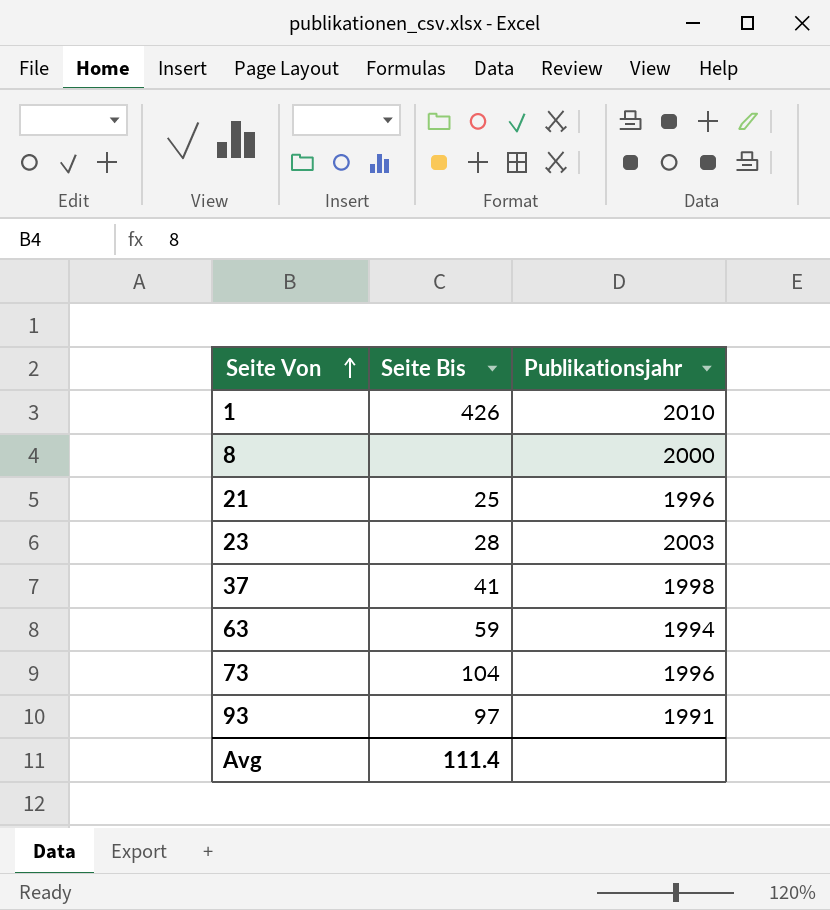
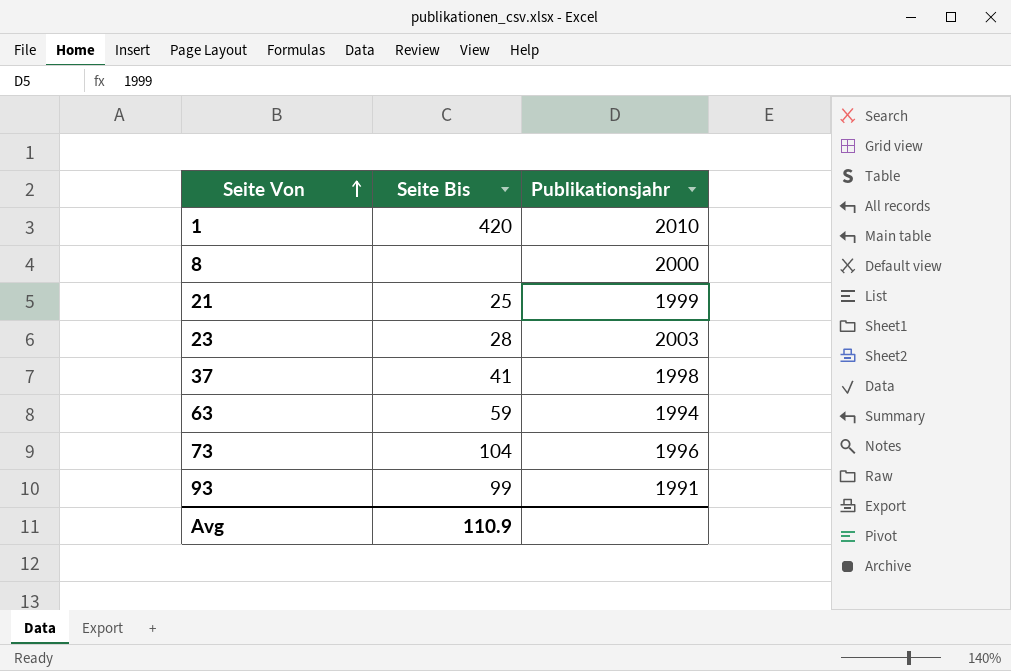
1 | Seite Bis: 426 -> 420
21 | Publikationsjahr: 1996 -> 1999
93 | Seite Bis: 97 -> 99
Avg | Seite Bis: 111.4 -> 110.9

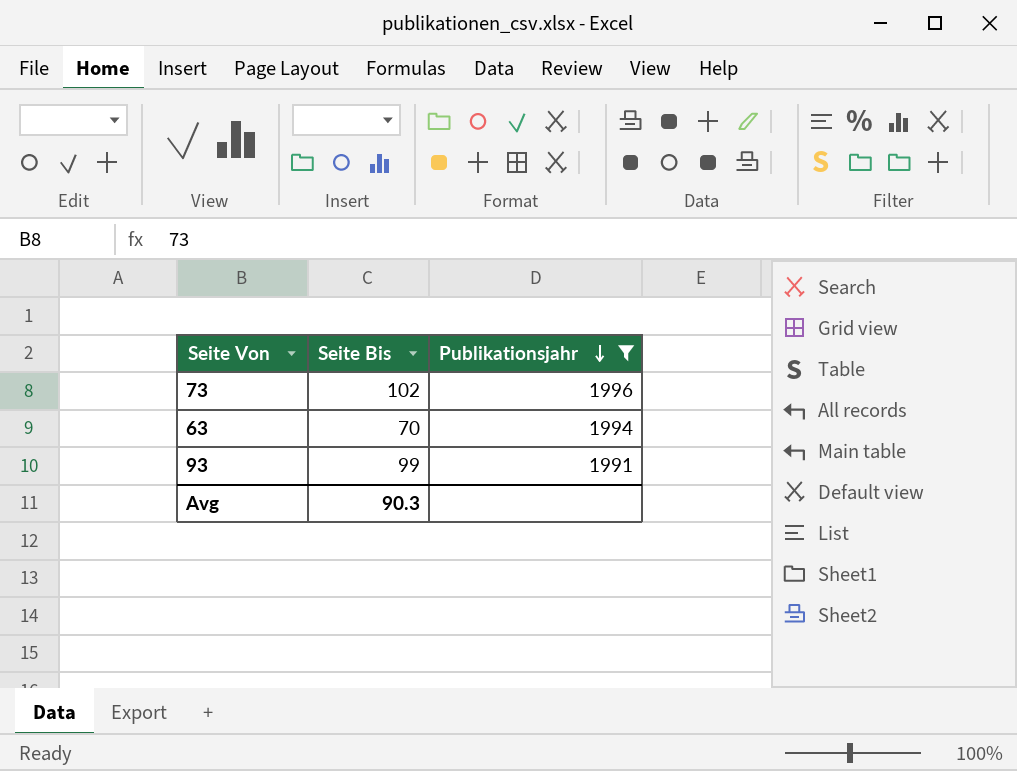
filter: none -> Publikationsjahr <= 1996
row order: Seite Von ascending -> Publikationsjahr descending
73 | Seite Bis: 104 -> 102
63 | Seite Bis: 59 -> 70
Avg | Seite Bis: 110.9 -> 90.3

